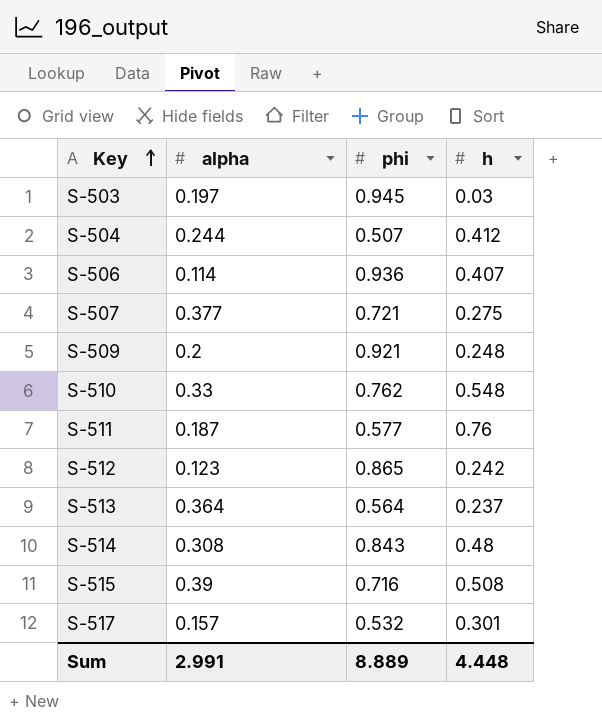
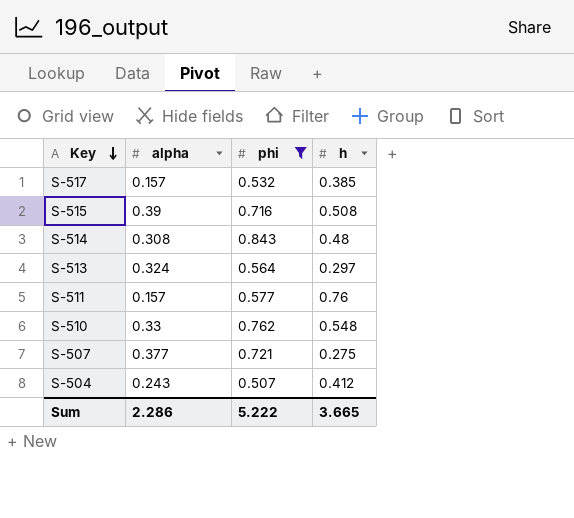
filter: none -> phi <= 0.843
row order: Key ascending -> Key descending
S-517 | h: 0.301 -> 0.385
S-513 | alpha: 0.364 -> 0.324
S-513 | h: 0.237 -> 0.297
S-511 | alpha: 0.187 -> 0.157
S-504 | alpha: 0.244 -> 0.243
Sum | alpha: 2.991 -> 2.286
Sum | phi: 8.889 -> 5.222
Sum | h: 4.448 -> 3.665

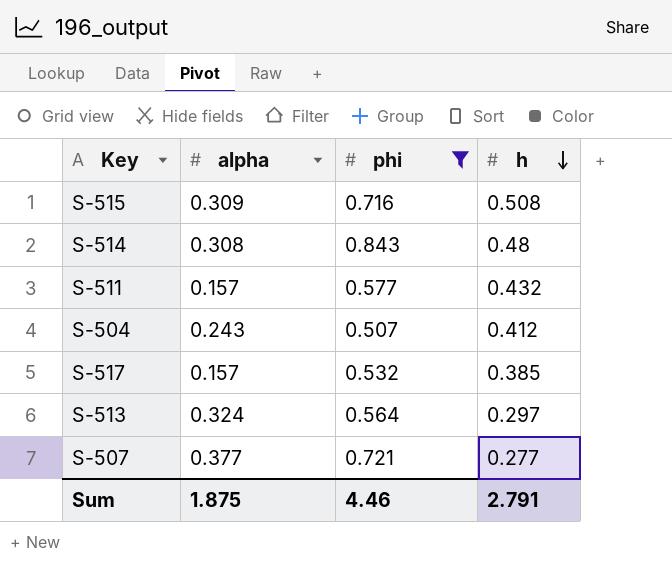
row order: Key descending -> h descending
row S-510: 0.33 | 0.762 | 0.548 -> none
S-515 | alpha: 0.39 -> 0.309
S-511 | h: 0.76 -> 0.432
S-507 | h: 0.275 -> 0.277
Sum | alpha: 2.286 -> 1.875
Sum | phi: 5.222 -> 4.46
Sum | h: 3.665 -> 2.791

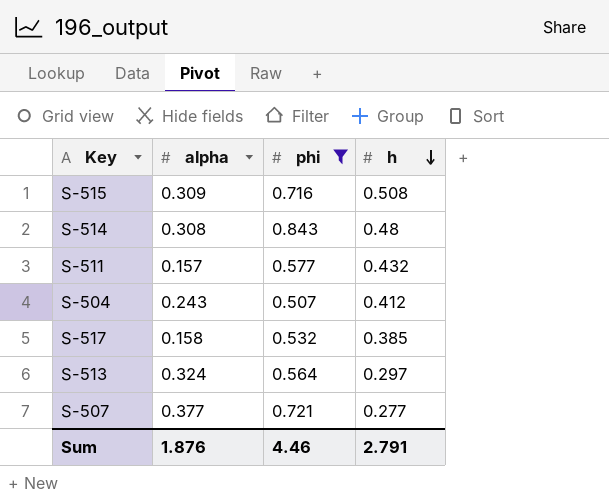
S-517 | alpha: 0.157 -> 0.158
Sum | alpha: 1.875 -> 1.876

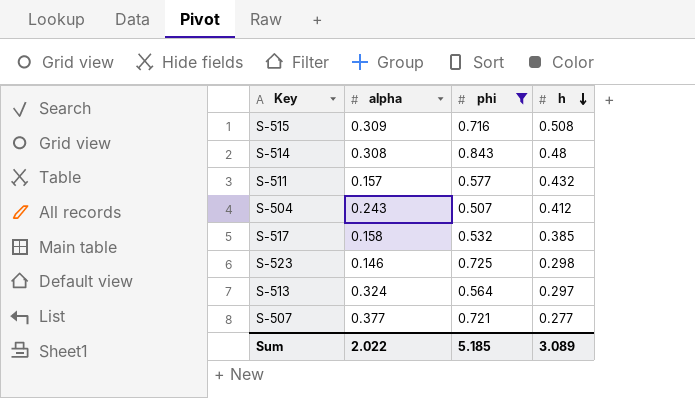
row S-523: none -> 0.146 | 0.725 | 0.298
Sum | alpha: 1.876 -> 2.022
Sum | phi: 4.46 -> 5.185
Sum | h: 2.791 -> 3.089

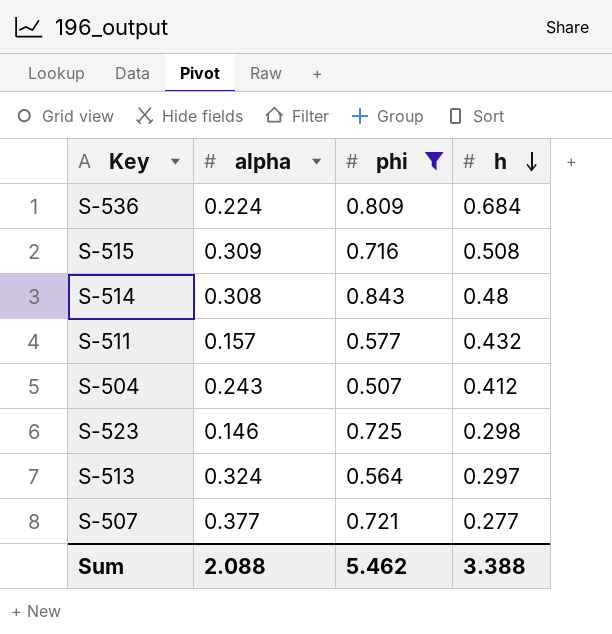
row S-517: 0.158 | 0.532 | 0.385 -> none
row S-536: none -> 0.224 | 0.809 | 0.684
Sum | alpha: 2.022 -> 2.088
Sum | phi: 5.185 -> 5.462
Sum | h: 3.089 -> 3.388

